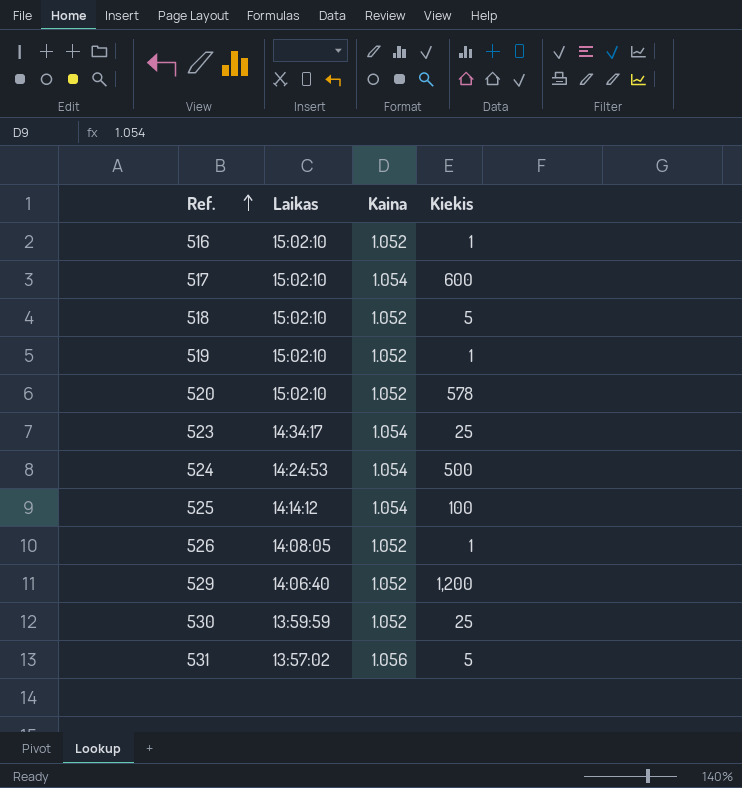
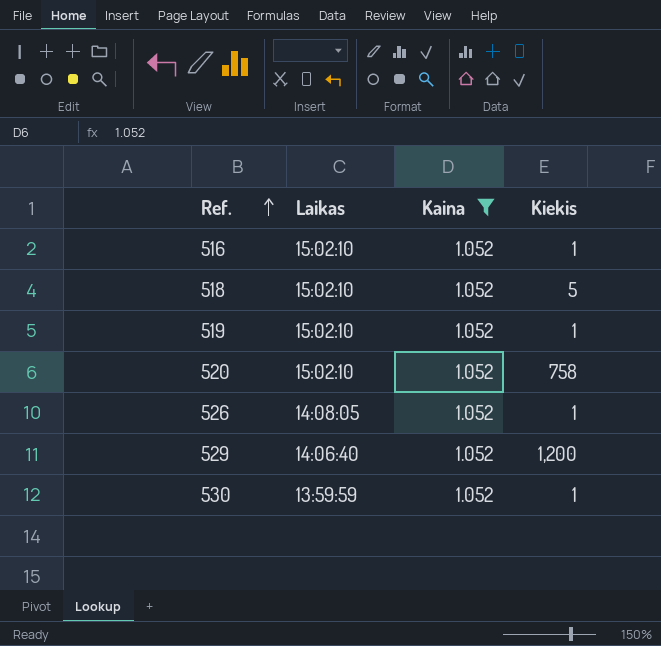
filter: none -> Kaina = 1.052
520 | Kiekis: 578 -> 758
530 | Kiekis: 25 -> 1

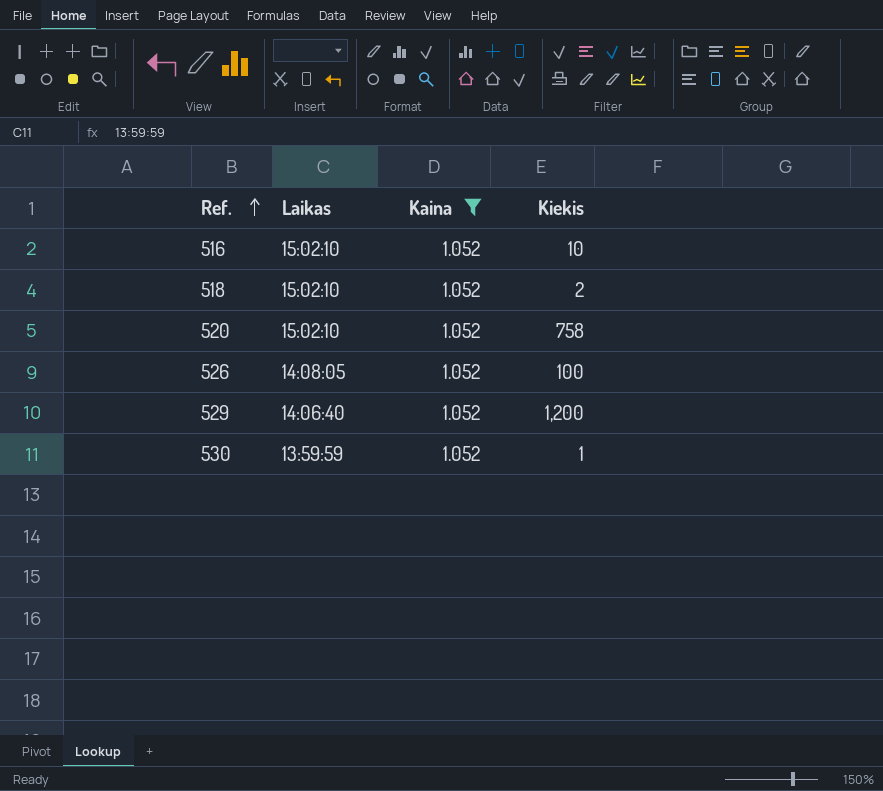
row 519: 15:02:10 | 1.052 | 1 -> none
516 | Kiekis: 1 -> 10
518 | Kiekis: 5 -> 2
526 | Kiekis: 1 -> 100

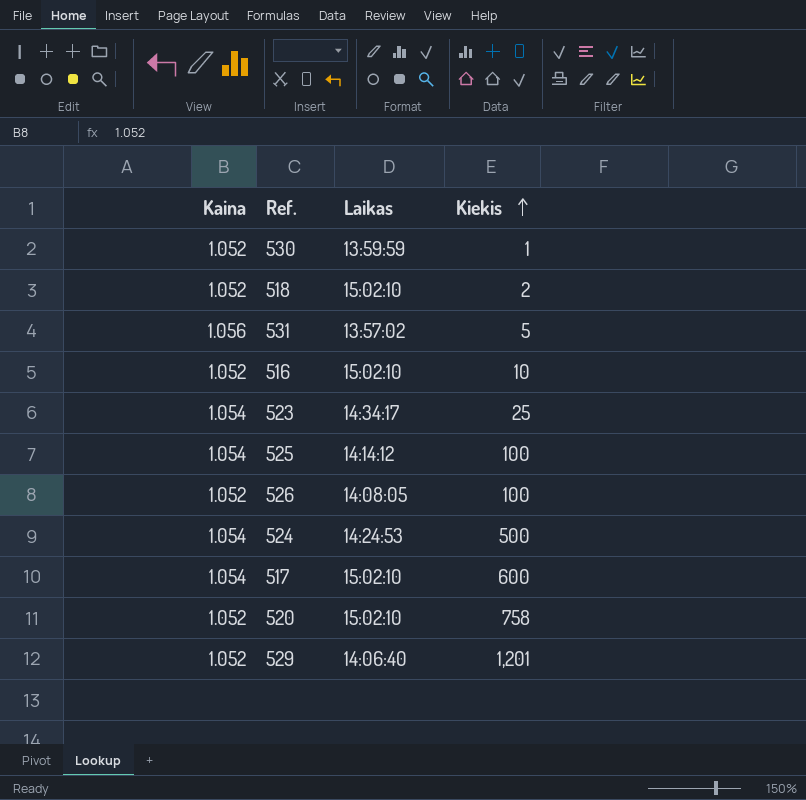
filter: Kaina = 1.052 -> none
row order: Ref. ascending -> Kiekis ascending
column Kaina | position: 3 -> 1
529 | Kiekis: 1,200 -> 1,201

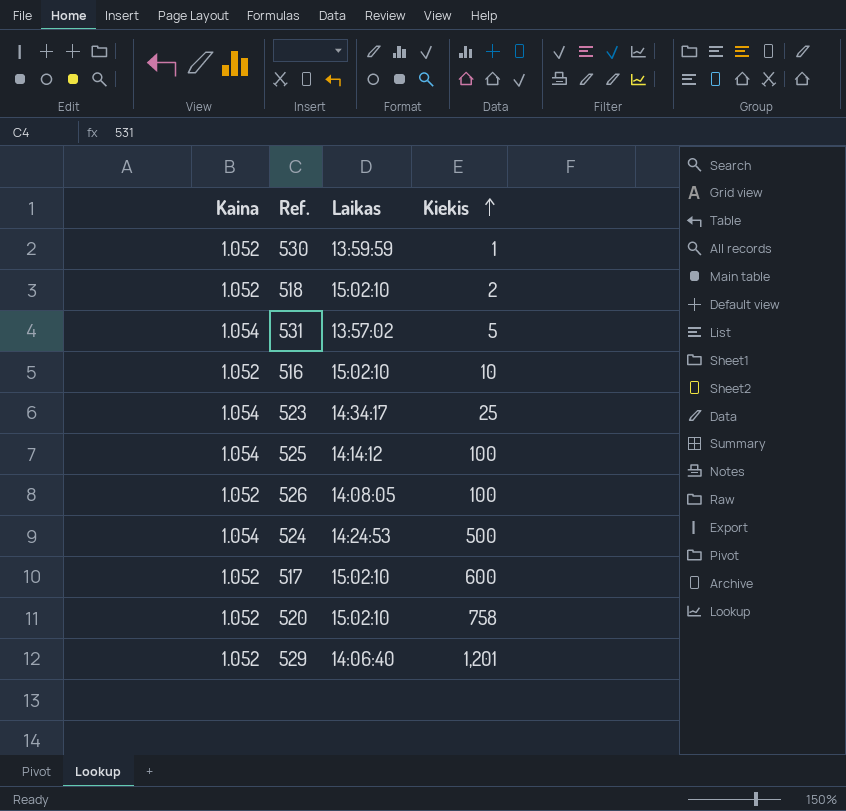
531 | Kaina: 1.056 -> 1.054
517 | Kaina: 1.054 -> 1.052

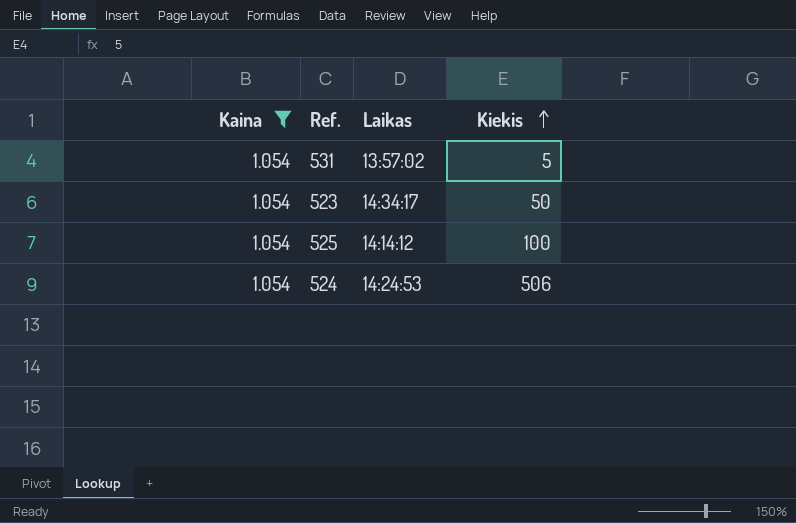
filter: none -> Kaina = 1.054
523 | Kiekis: 25 -> 50
524 | Kiekis: 500 -> 506

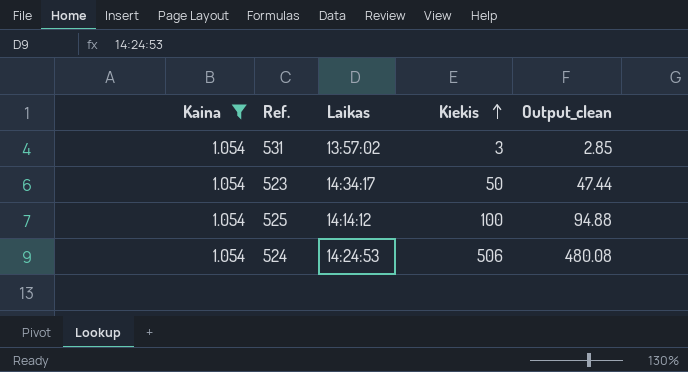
column Output_clean | formula: none -> [Kiekis] / [Kaina]
531 | Kiekis: 5 -> 3

